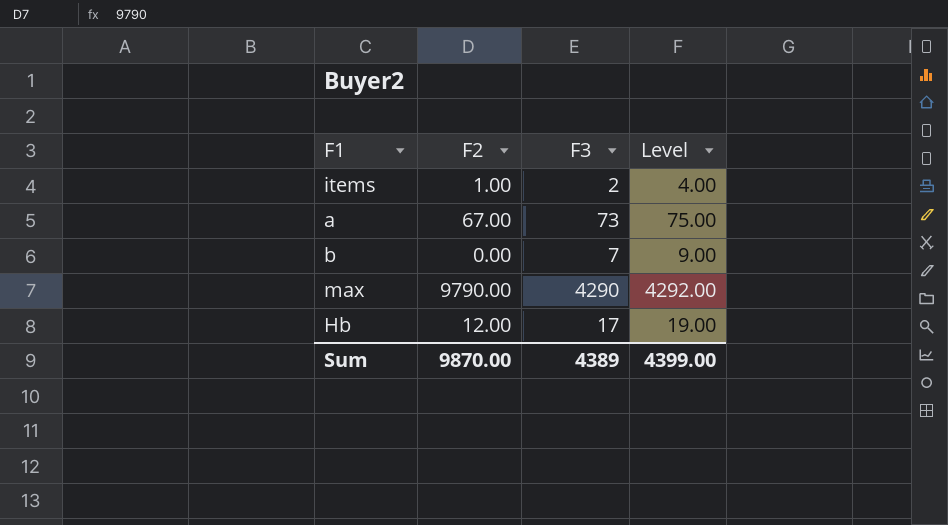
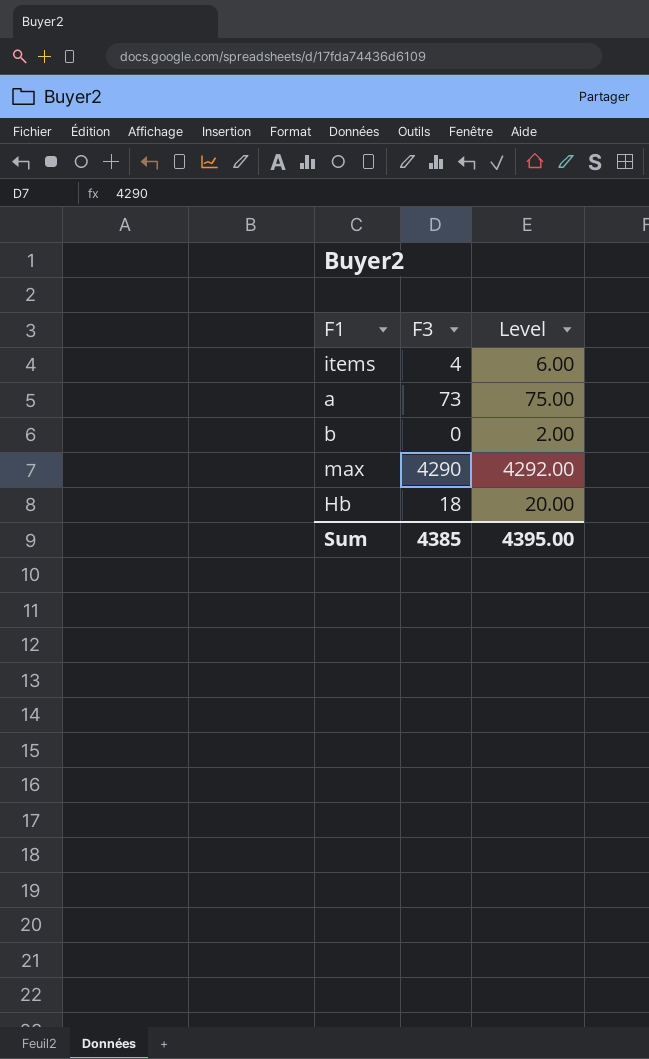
column F2 | position: 2 -> none
items | F3: 2 -> 4
items | Level: 4.00 -> 6.00
b | F3: 7 -> 0
b | Level: 9.00 -> 2.00
Hb | F3: 17 -> 18
Hb | Level: 19.00 -> 20.00
Sum | F3: 4389 -> 4385
Sum | Level: 4399.00 -> 4395.00

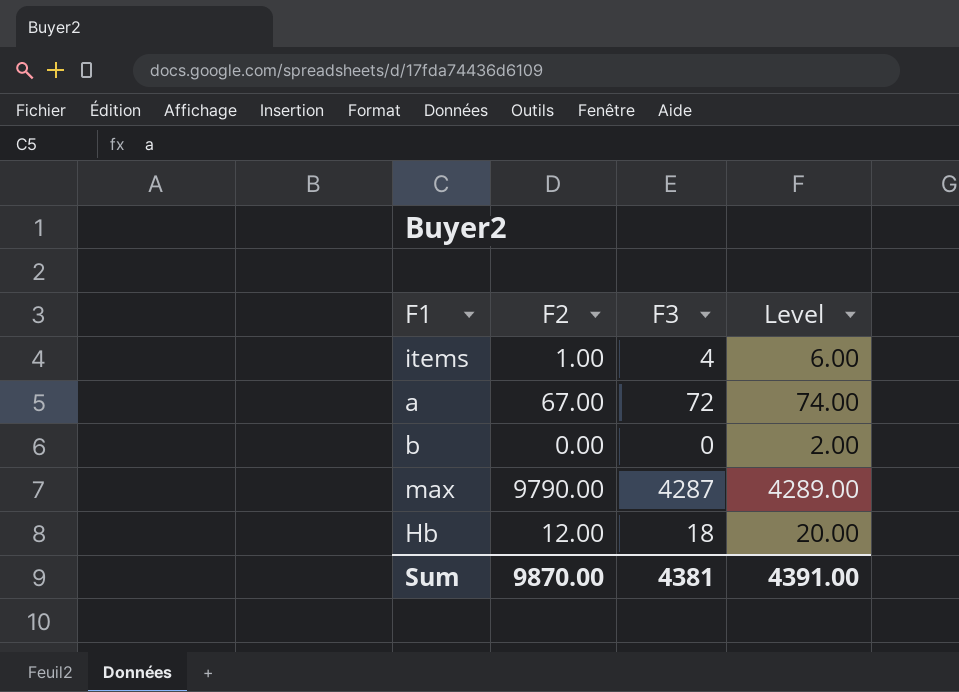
column F2 | position: none -> 2
a | F3: 73 -> 72
a | Level: 75.00 -> 74.00
max | F3: 4290 -> 4287
max | Level: 4292.00 -> 4289.00
Sum | F3: 4385 -> 4381
Sum | Level: 4395.00 -> 4391.00

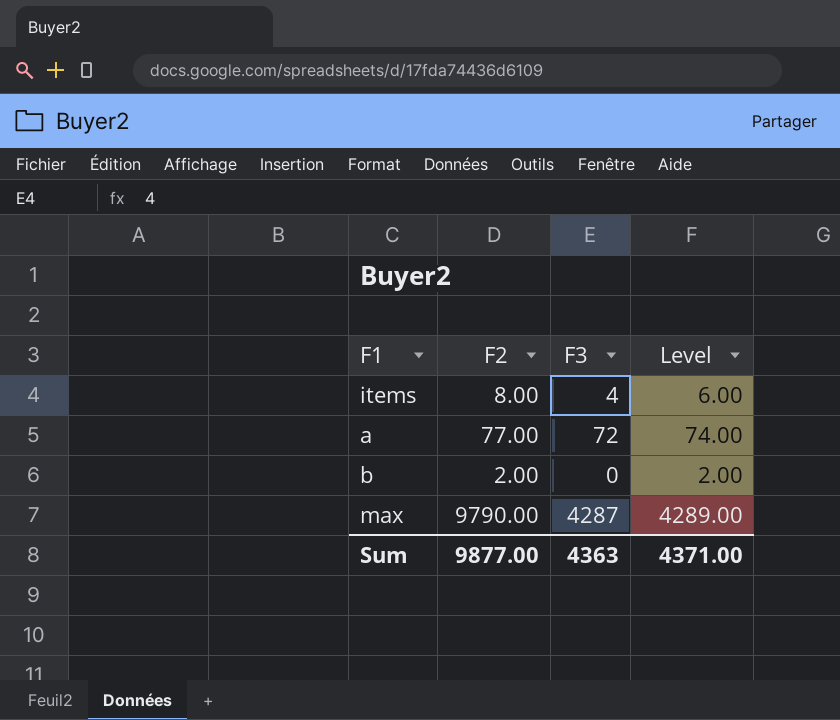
row Hb: 12.00 | 18 | 20.00 -> none
items | F2: 1.00 -> 8.00
a | F2: 67.00 -> 77.00
b | F2: 0.00 -> 2.00
Sum | F2: 9870.00 -> 9877.00
Sum | F3: 4381 -> 4363
Sum | Level: 4391.00 -> 4371.00

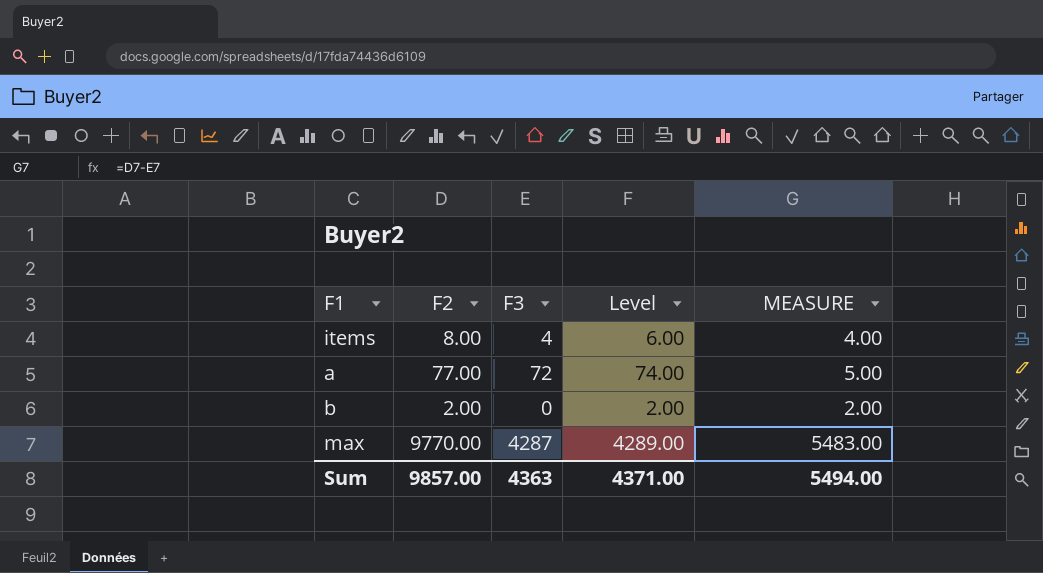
column MEASURE | formula: none -> [F2] - [F3]
max | F2: 9790.00 -> 9770.00
Sum | F2: 9877.00 -> 9857.00

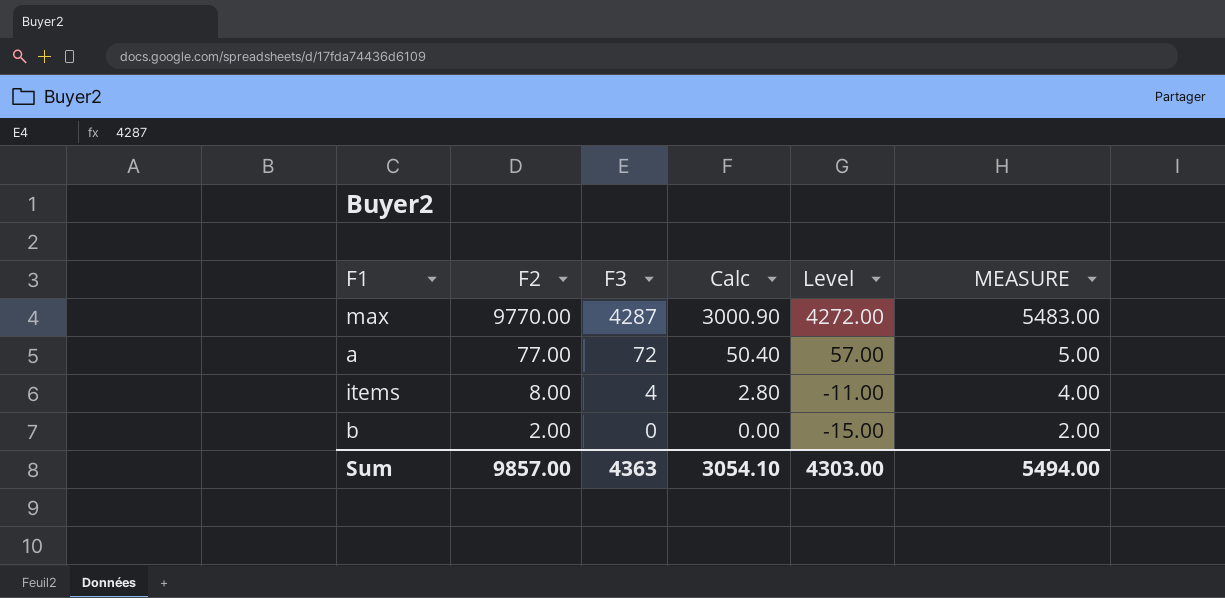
row order: none -> F2 descending
column Calc | formula: none -> [F3] * 0.7
column Level | formula: [F3] + 2 -> [F3] - 15
Sum | Level: 4371.00 -> 4303.00

